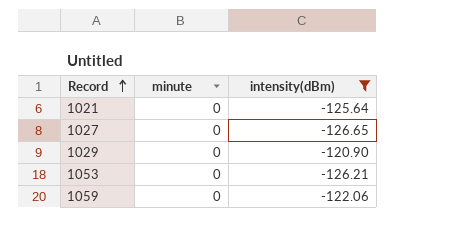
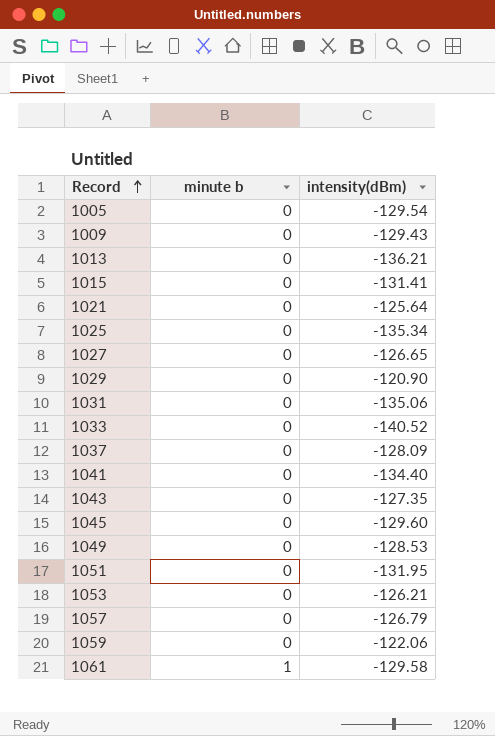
filter: intensity(dBm) >= -126.65 -> none
column name: minute -> minute b

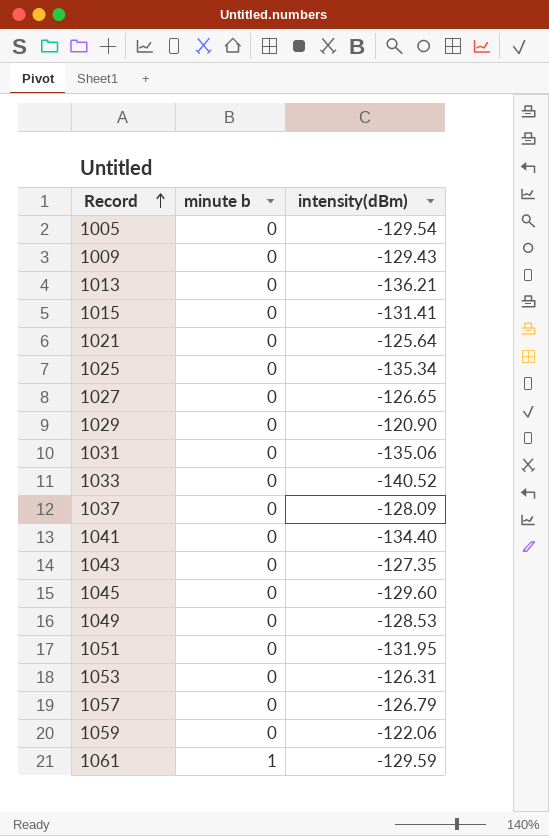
1053 | intensity(dBm): -126.21 -> -126.31
1061 | intensity(dBm): -129.58 -> -129.59

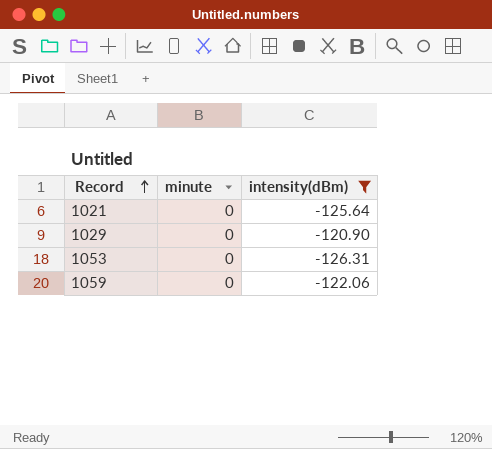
filter: none -> intensity(dBm) >= -126.31
column name: minute b -> minute

